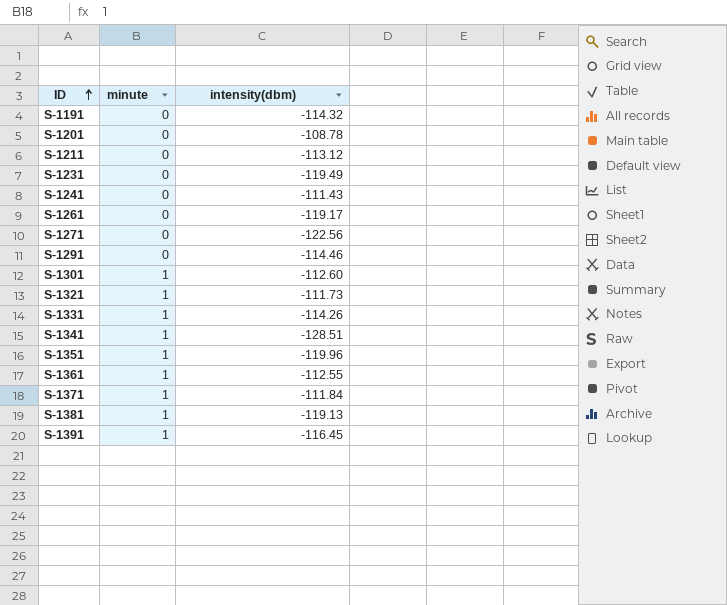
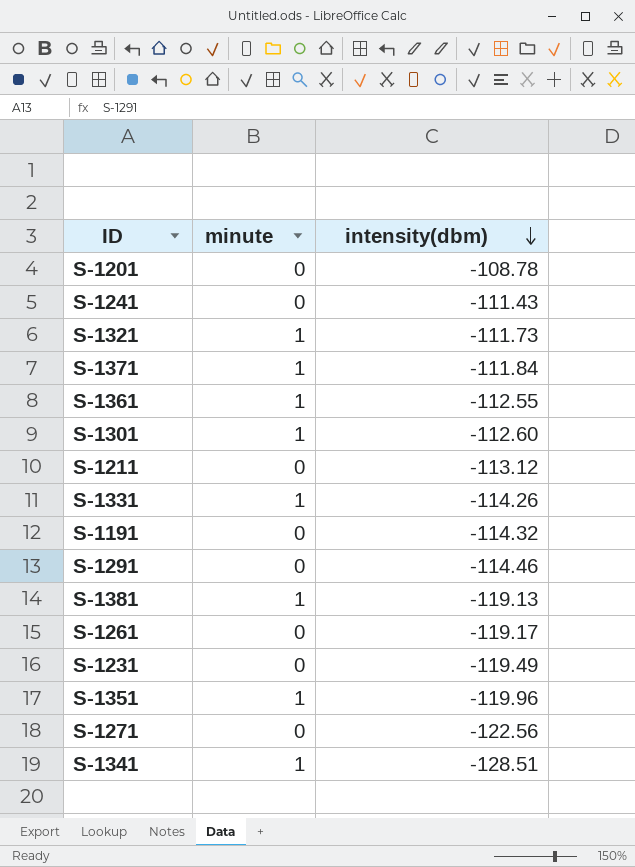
row order: ID ascending -> intensity(dbm) descending
row S-1391: 1 | -116.45 -> none

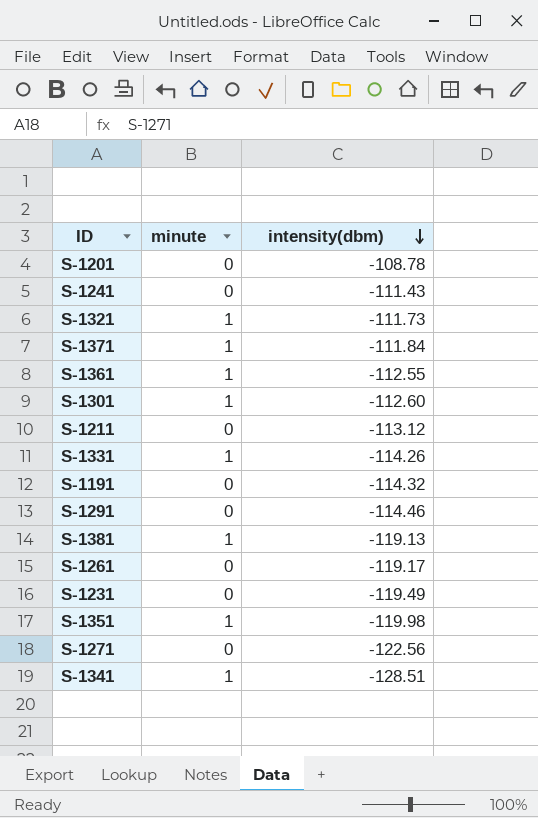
S-1351 | intensity(dbm): -119.96 -> -119.98

